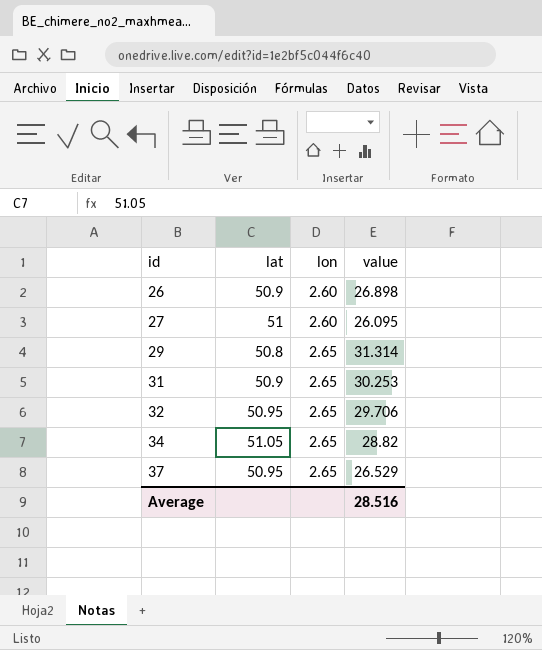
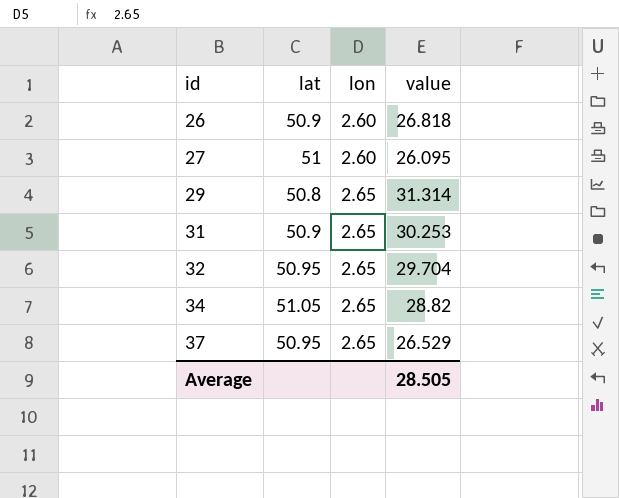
26 | value: 26.898 -> 26.818
32 | value: 29.706 -> 29.704
Average | value: 28.516 -> 28.505

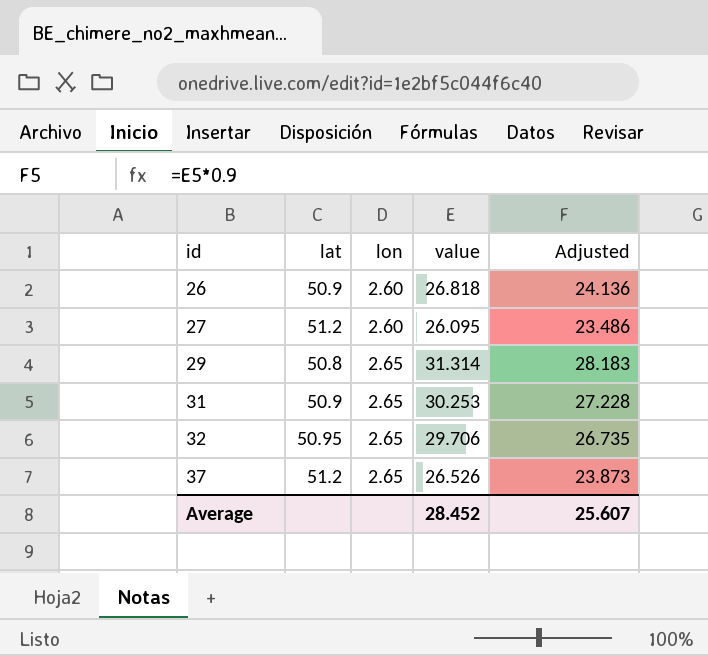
column Adjusted | formula: none -> [value] * 0.9
row 34: 51.05 | 2.65 | 28.82 -> none
27 | lat: 51 -> 51.2
32 | value: 29.704 -> 29.706
37 | lat: 50.95 -> 51.2
37 | value: 26.529 -> 26.526
Average | value: 28.505 -> 28.452

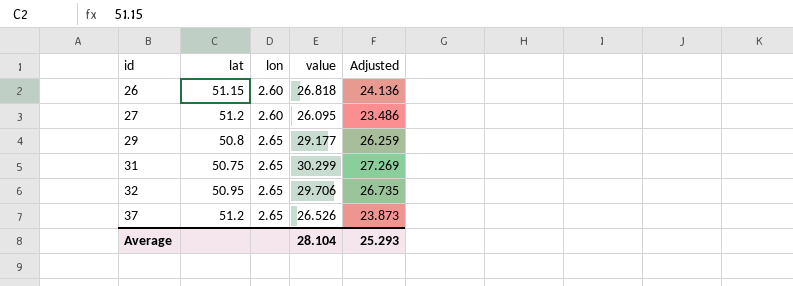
26 | lat: 50.9 -> 51.15
29 | value: 31.314 -> 29.177
29 | Adjusted: 28.183 -> 26.259
31 | lat: 50.9 -> 50.75
31 | value: 30.253 -> 30.299
31 | Adjusted: 27.228 -> 27.269
Average | value: 28.452 -> 28.104
Average | Adjusted: 25.607 -> 25.293

